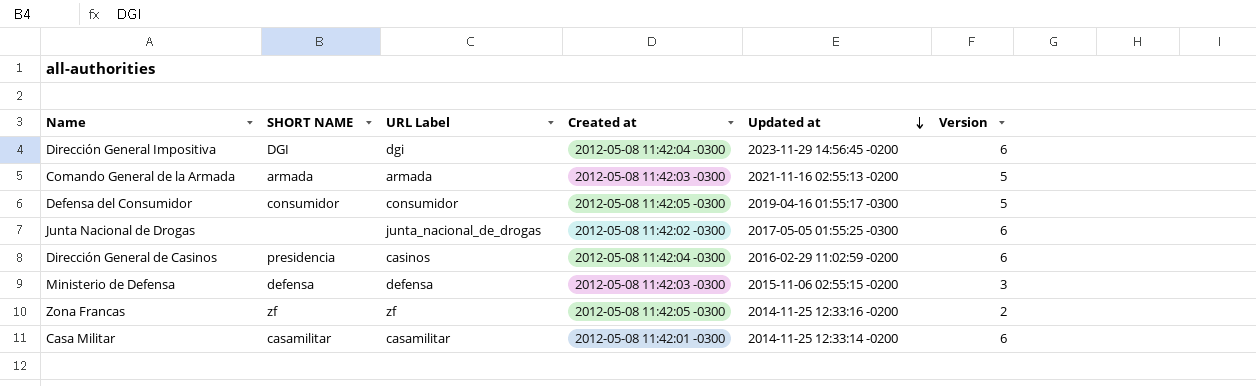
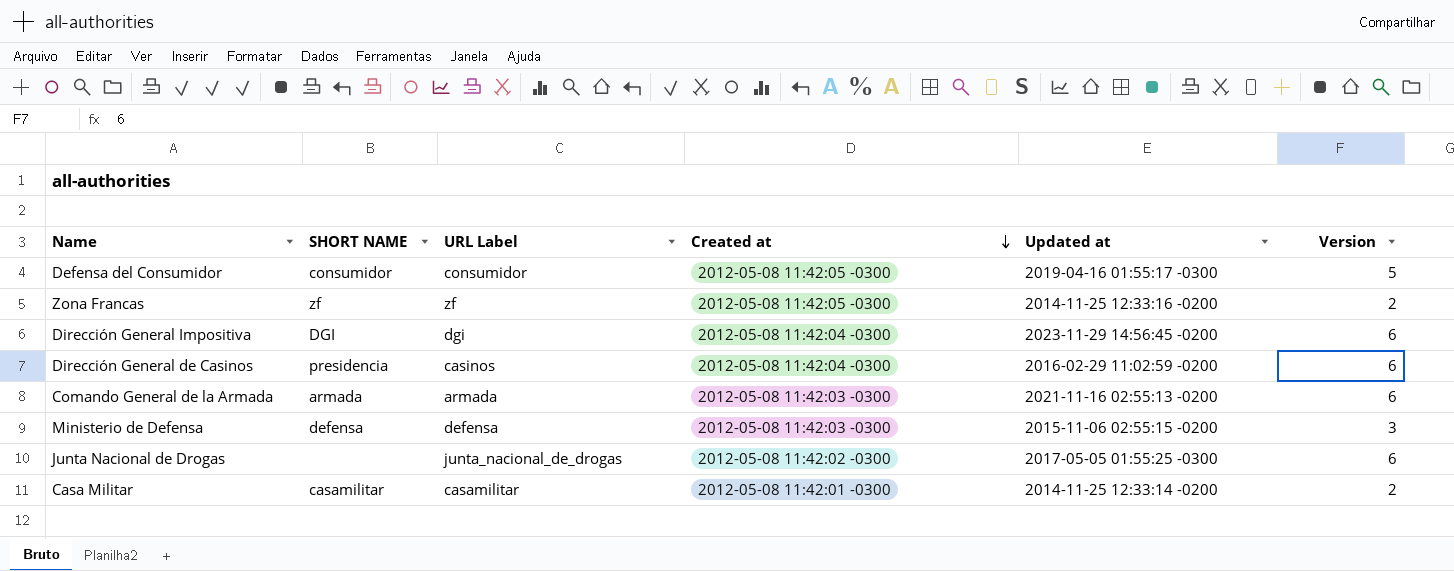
row order: Updated at descending -> Created at descending
Comando General de la Armada | Version: 5 -> 6
Casa Militar | Version: 6 -> 2

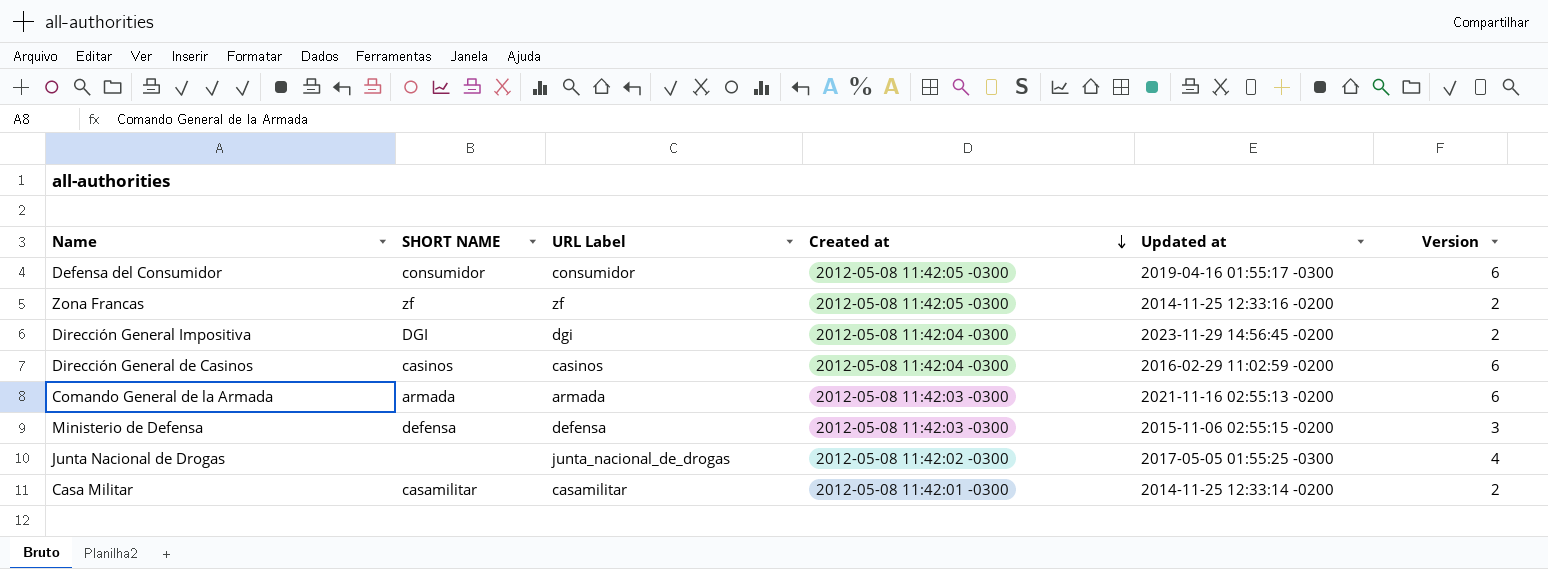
Defensa del Consumidor | Version: 5 -> 6
Dirección General Impositiva | Version: 6 -> 2
Dirección General de Casinos | SHORT NAME: presidencia -> casinos
Junta Nacional de Drogas | Version: 6 -> 4

